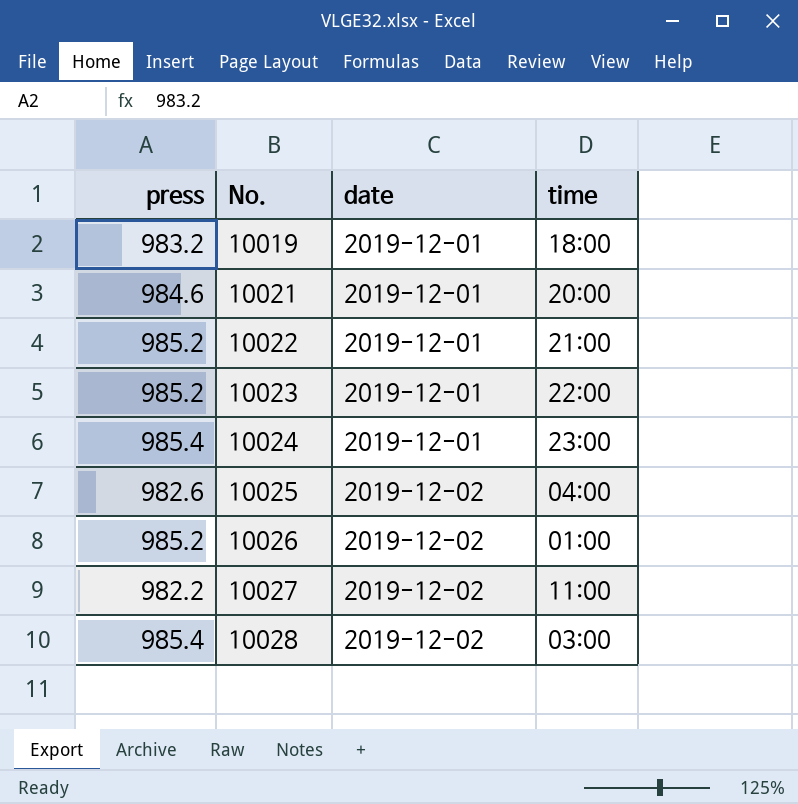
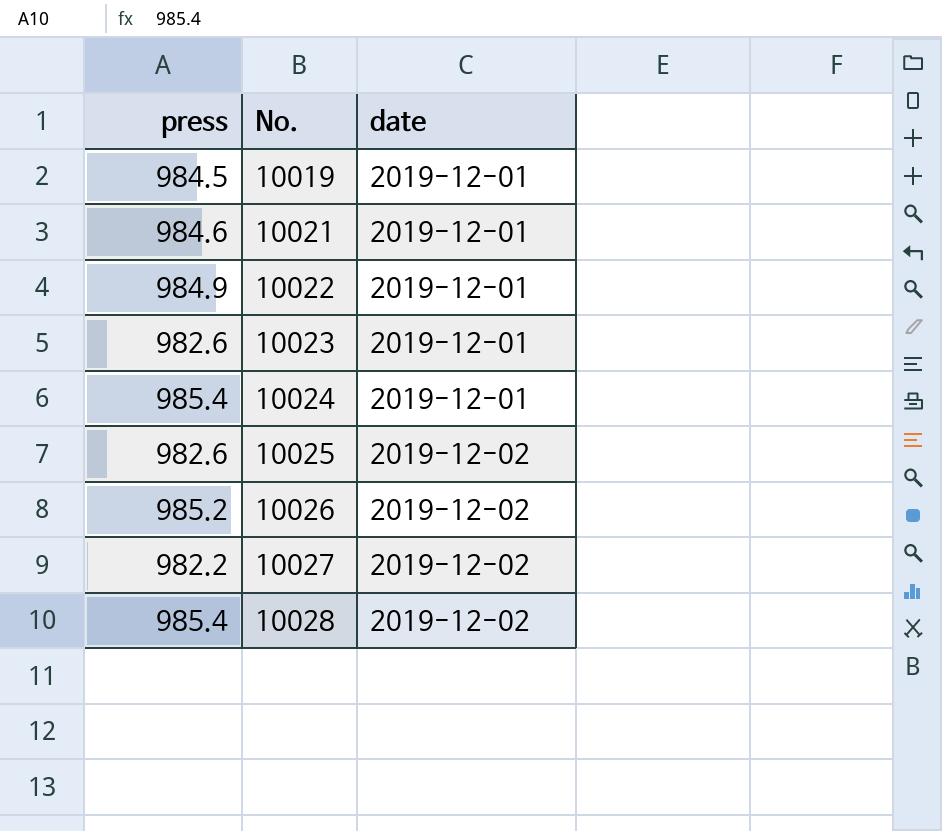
column time | position: 4 -> none
10019 | press: 983.2 -> 984.5
10022 | press: 985.2 -> 984.9
10023 | press: 985.2 -> 982.6

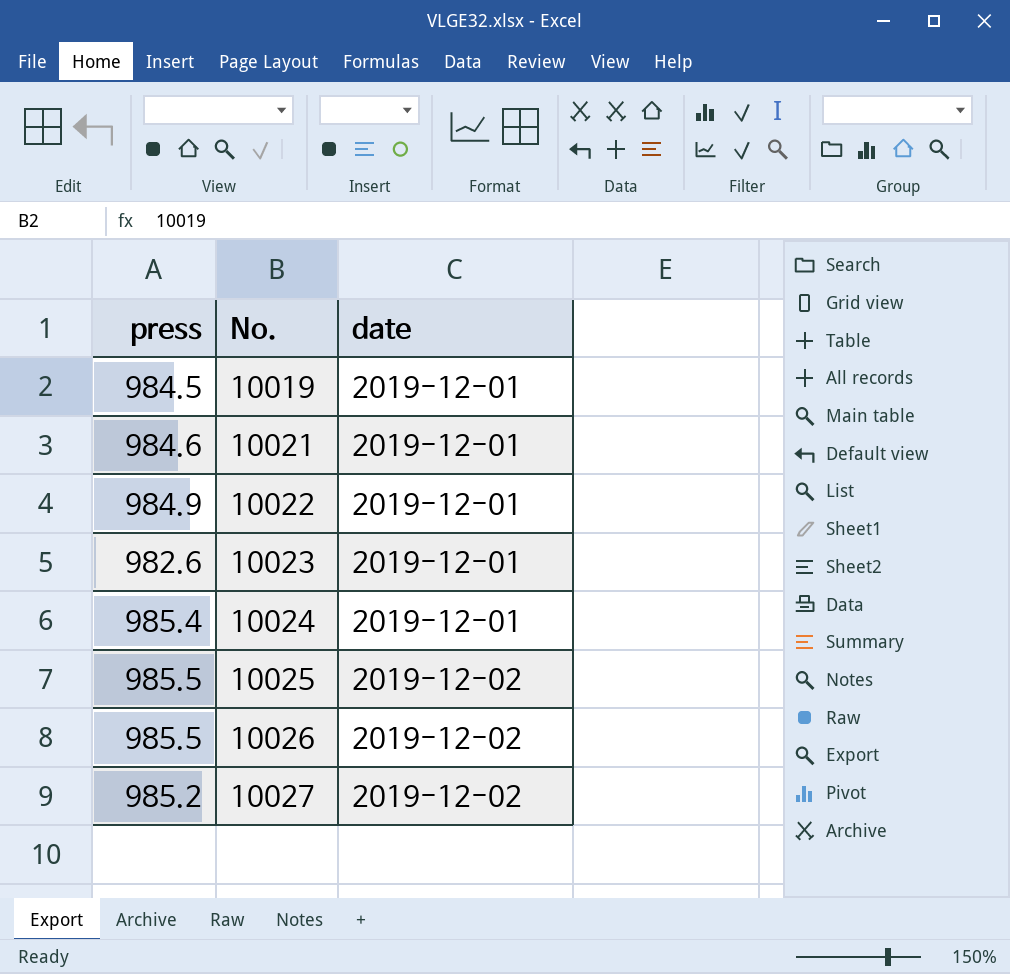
row 10028: 985.4 | 2019-12-02 -> none
10025 | press: 982.6 -> 985.5
10026 | press: 985.2 -> 985.5
10027 | press: 982.2 -> 985.2

